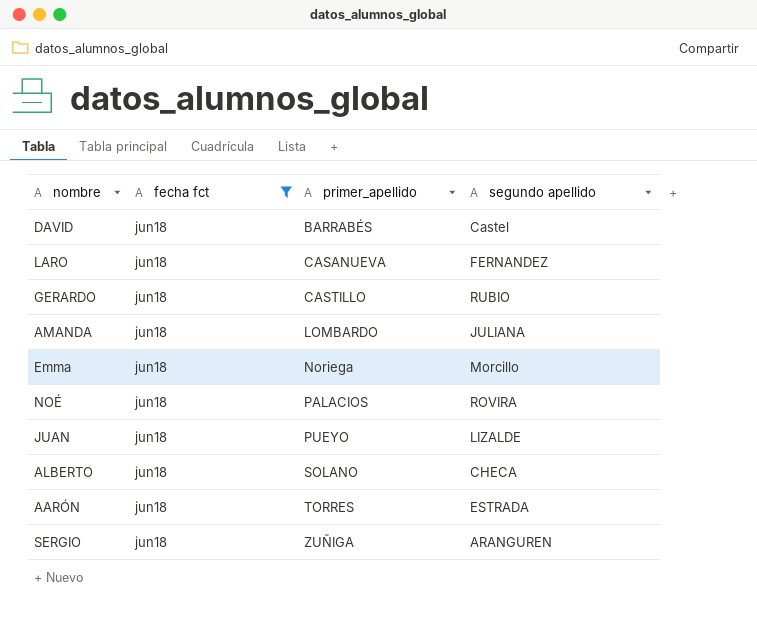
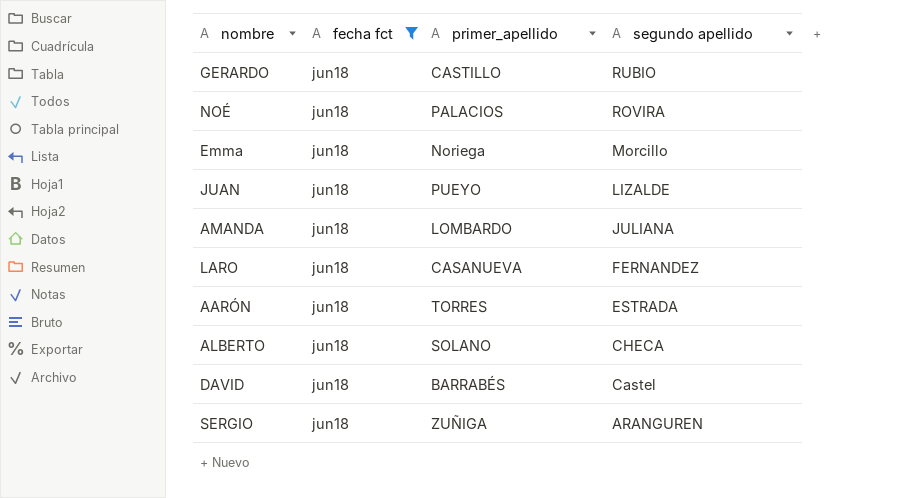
row order: primer_apellido ascending -> segundo apellido descending

